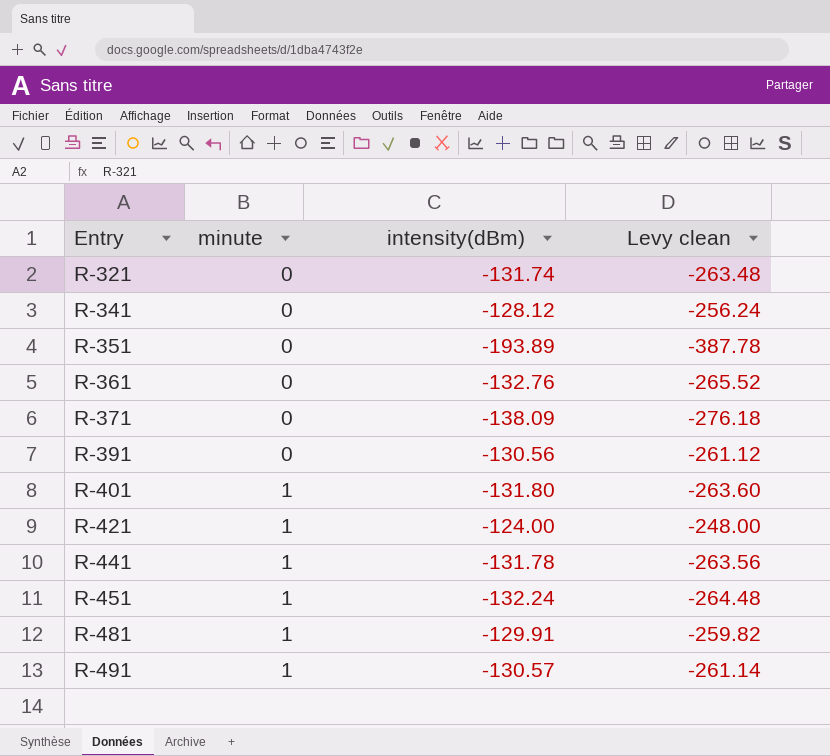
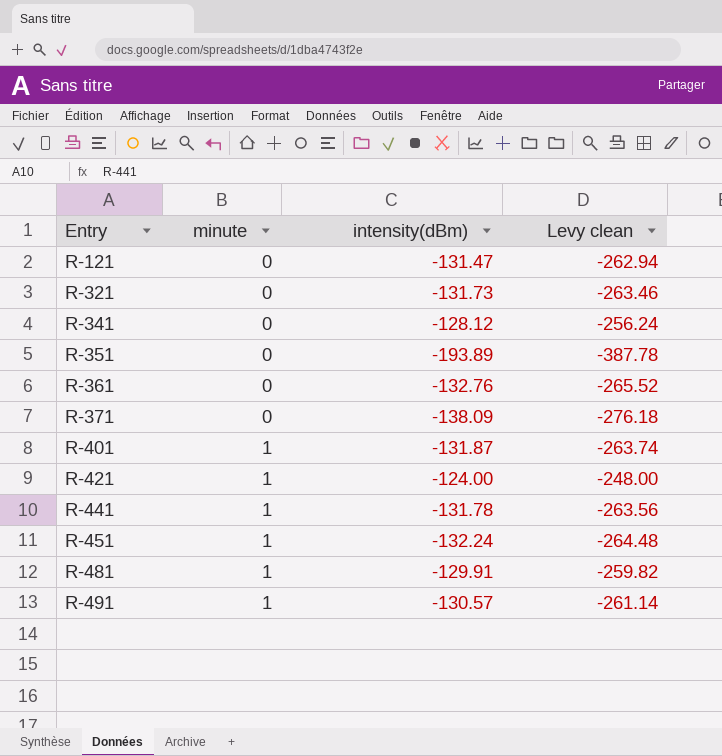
row R-391: 0 | -130.56 | -261.12 -> none
row R-121: none -> 0 | -131.47 | -262.94
R-321 | intensity(dBm): -131.74 -> -131.73
R-321 | Levy clean: -263.48 -> -263.46
R-401 | intensity(dBm): -131.80 -> -131.87
R-401 | Levy clean: -263.60 -> -263.74

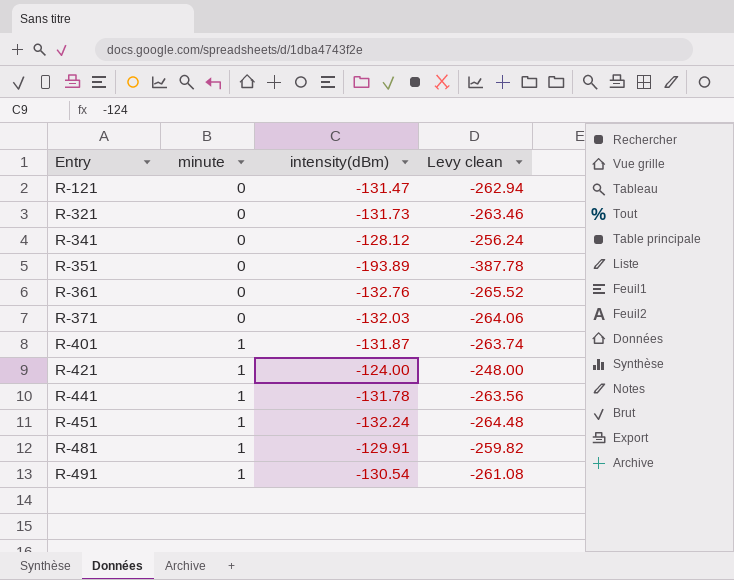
R-371 | intensity(dBm): -138.09 -> -132.03
R-371 | Levy clean: -276.18 -> -264.06
R-491 | intensity(dBm): -130.57 -> -130.54
R-491 | Levy clean: -261.14 -> -261.08

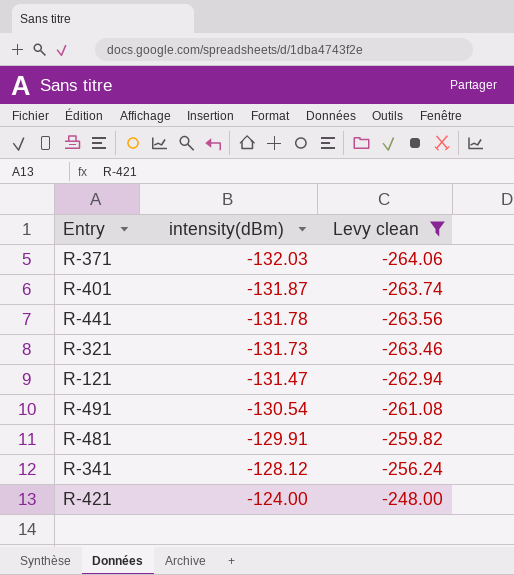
filter: none -> Levy clean >= -264.06
row order: Entry ascending -> intensity(dBm) ascending
column minute | position: 2 -> none

